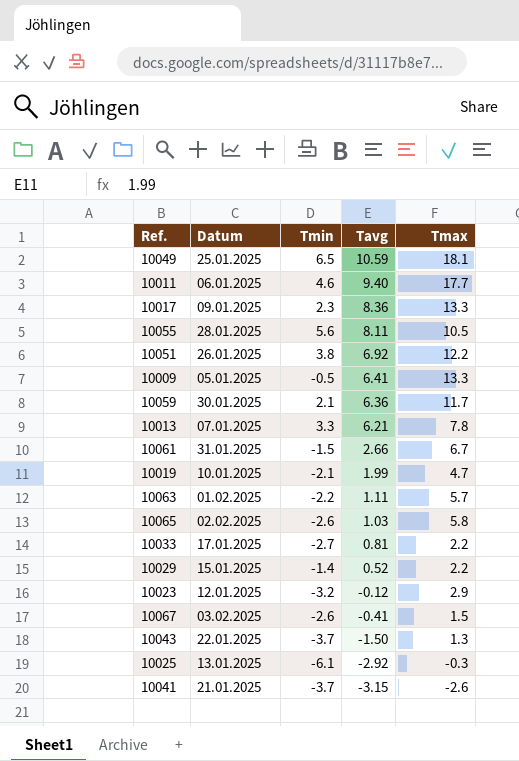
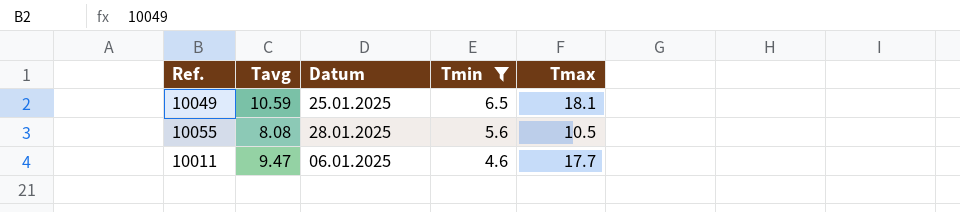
filter: none -> Tmin >= 4.6
row order: Tavg descending -> Tmin descending
column Tavg | position: 4 -> 2
10055 | Tavg: 8.11 -> 8.08
10011 | Tavg: 9.40 -> 9.47

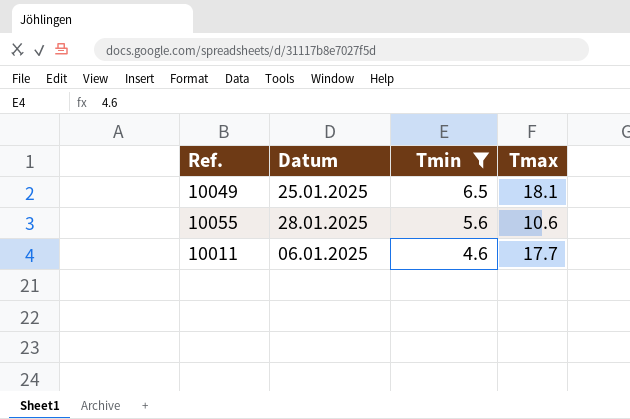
column Tavg | position: 2 -> none
10055 | Tmax: 10.5 -> 10.6

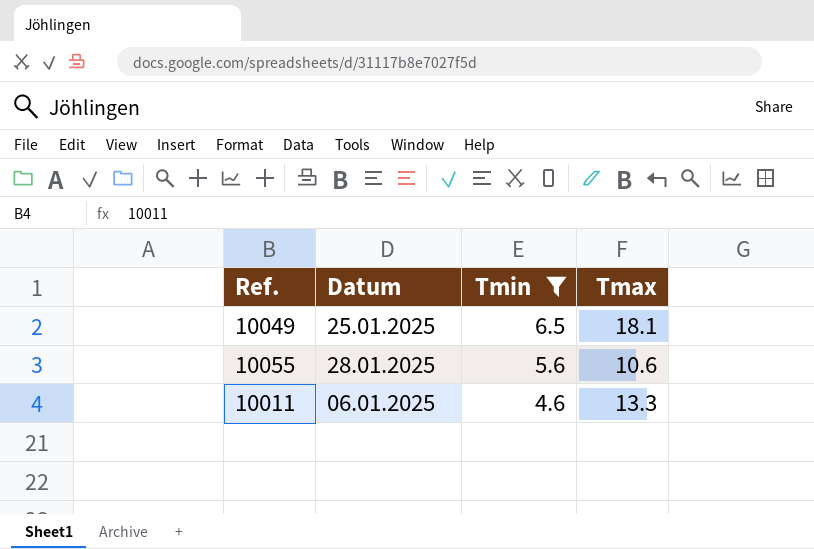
10011 | Tmax: 17.7 -> 13.3

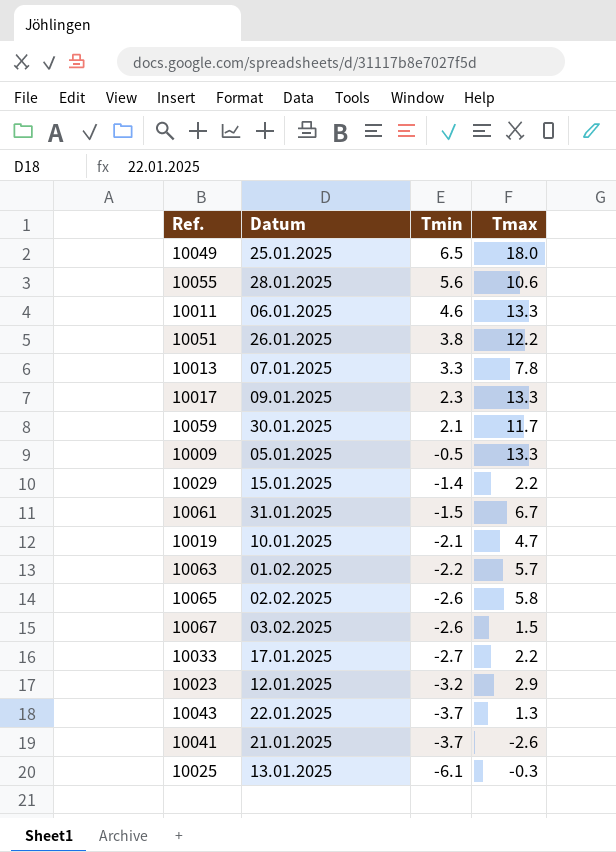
filter: Tmin >= 4.6 -> none
10049 | Tmax: 18.1 -> 18.0

